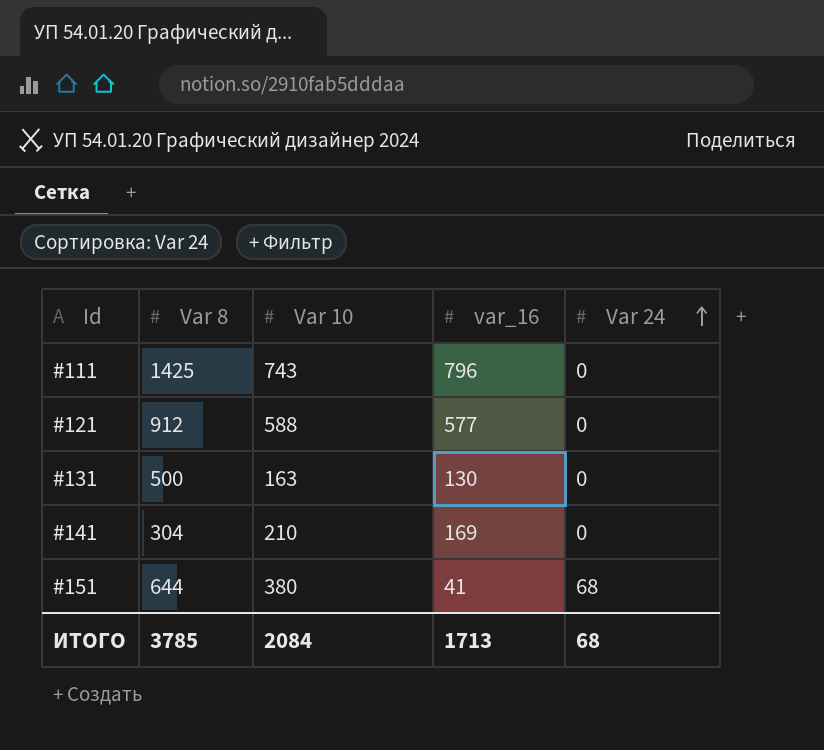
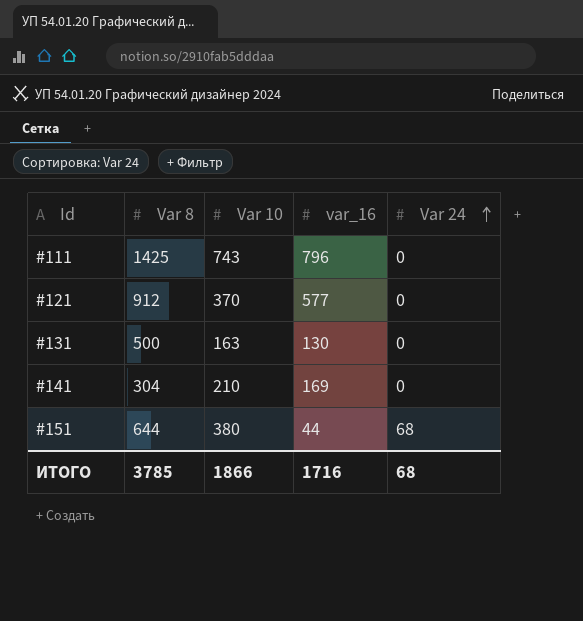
#121 | Var 10: 588 -> 370
#151 | var_16: 41 -> 44
ИТОГО | Var 10: 2084 -> 1866
ИТОГО | var_16: 1713 -> 1716

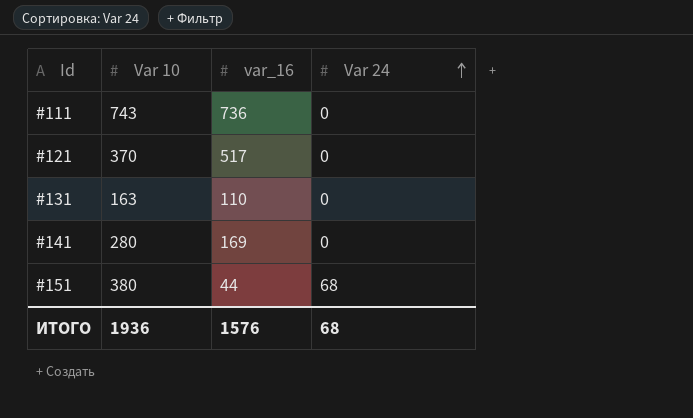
column Var 8 | position: 2 -> none
#111 | var_16: 796 -> 736
#121 | var_16: 577 -> 517
#131 | var_16: 130 -> 110
#141 | Var 10: 210 -> 280
ИТОГО | Var 10: 1866 -> 1936
ИТОГО | var_16: 1716 -> 1576

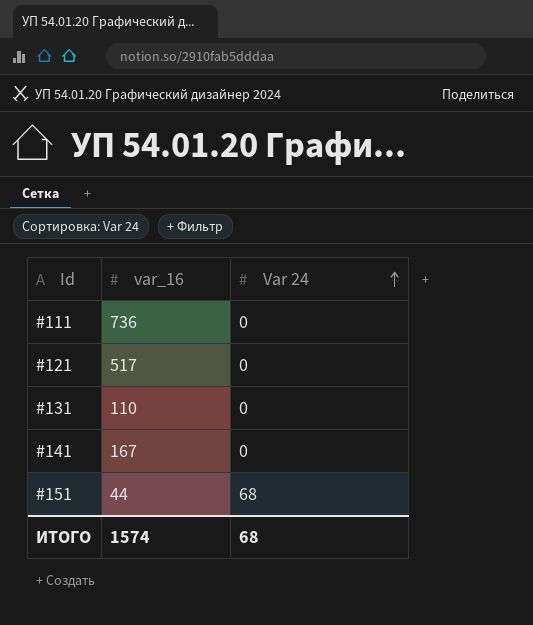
column Var 10 | position: 2 -> none
#141 | var_16: 169 -> 167
ИТОГО | var_16: 1576 -> 1574

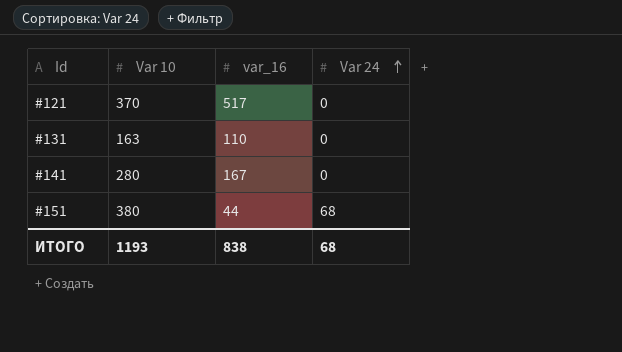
column Var 10 | position: none -> 2
row #111: 736 | 0 -> none
ИТОГО | var_16: 1574 -> 838

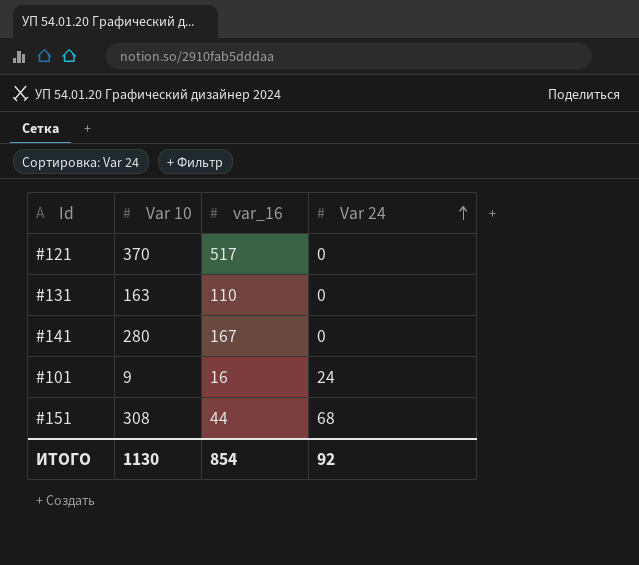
row #101: none -> 9 | 16 | 24
#151 | Var 10: 380 -> 308
ИТОГО | Var 10: 1193 -> 1130
ИТОГО | var_16: 838 -> 854
ИТОГО | Var 24: 68 -> 92

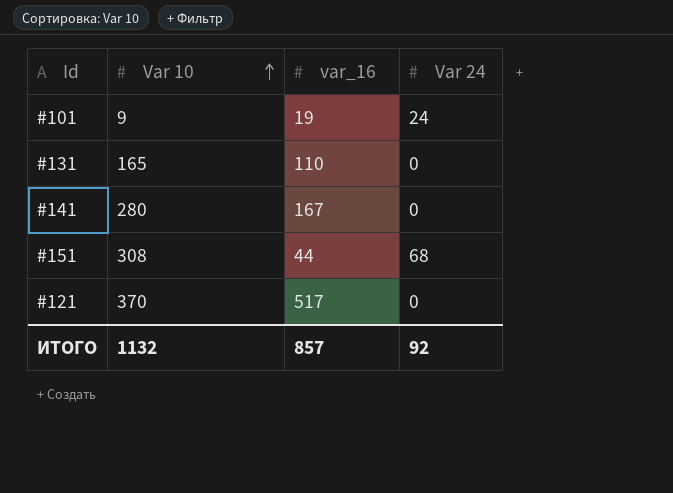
row order: Var 24 ascending -> Var 10 ascending
#101 | var_16: 16 -> 19
#131 | Var 10: 163 -> 165
ИТОГО | Var 10: 1130 -> 1132
ИТОГО | var_16: 854 -> 857

